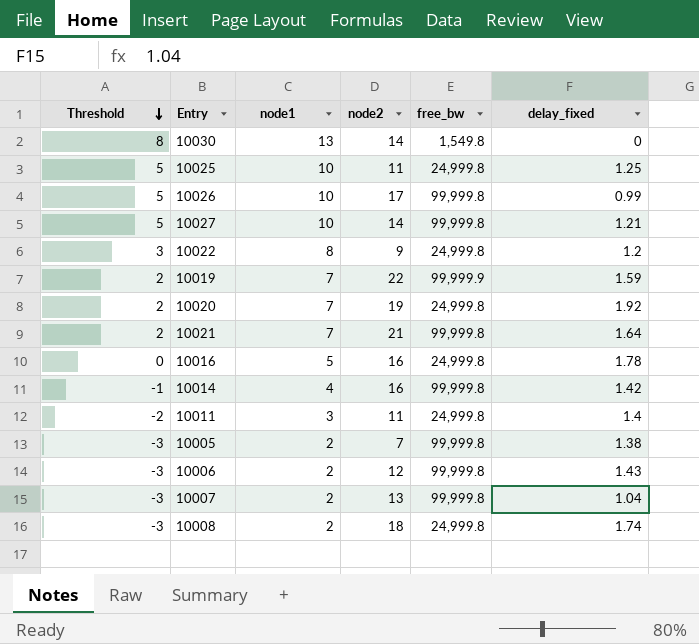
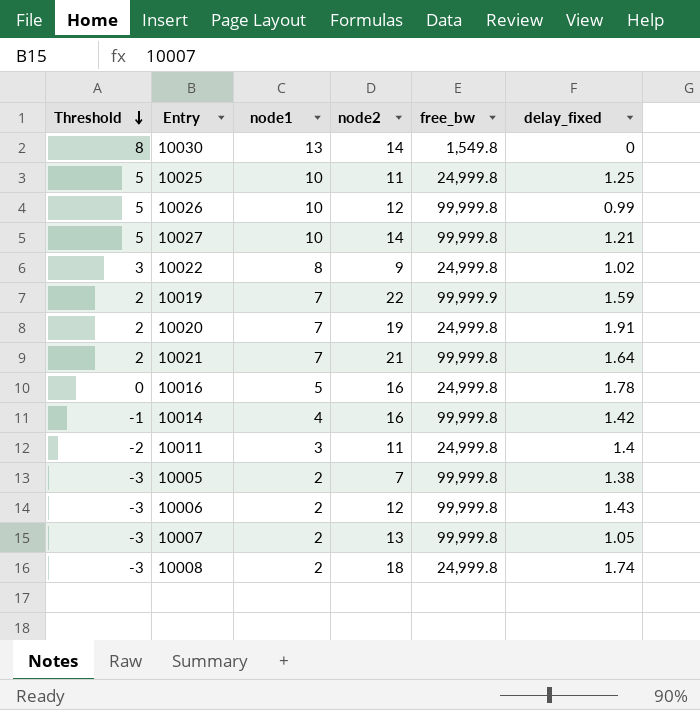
10026 | node2: 17 -> 12
10022 | delay_fixed: 1.2 -> 1.02
10020 | delay_fixed: 1.92 -> 1.91
10007 | delay_fixed: 1.04 -> 1.05

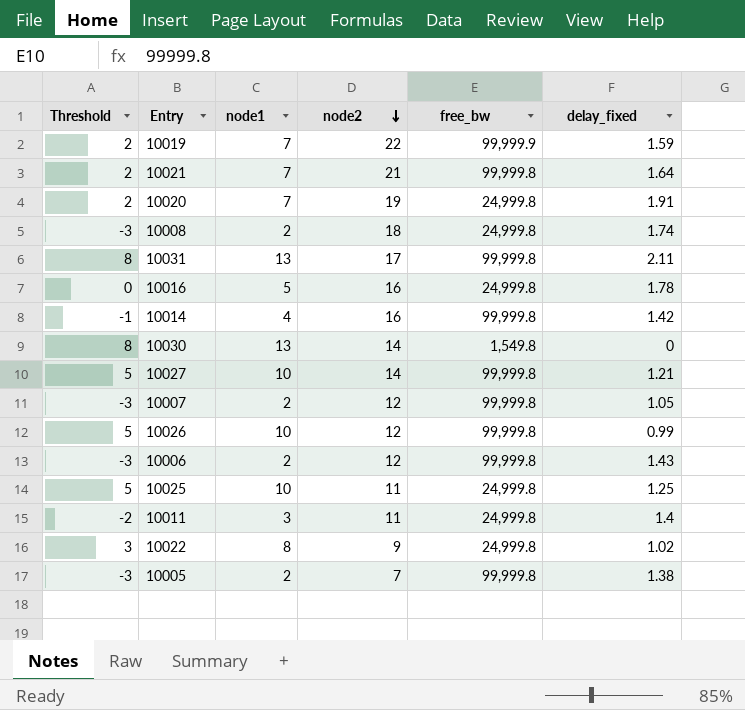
row order: Threshold descending -> node2 descending
row 10031: none -> 8 | 13 | 17 | 99,999.8 | 2.11
10007 | node2: 13 -> 12

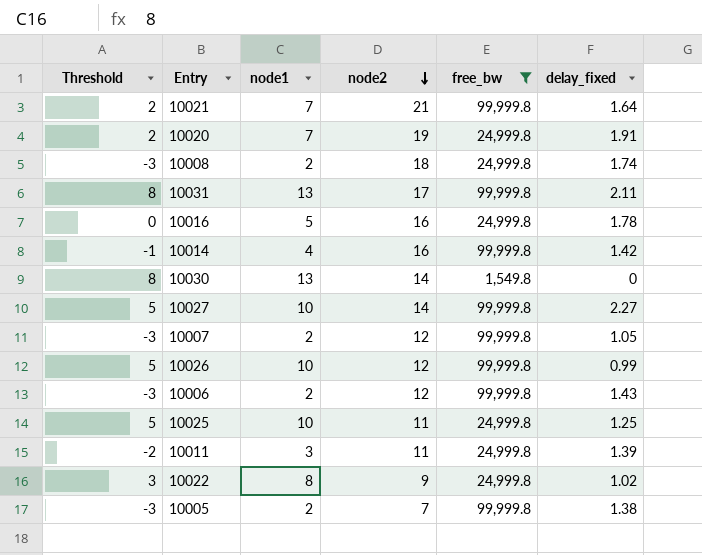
filter: none -> free_bw != 99,999.9
10027 | delay_fixed: 1.21 -> 2.27
10011 | delay_fixed: 1.4 -> 1.39

